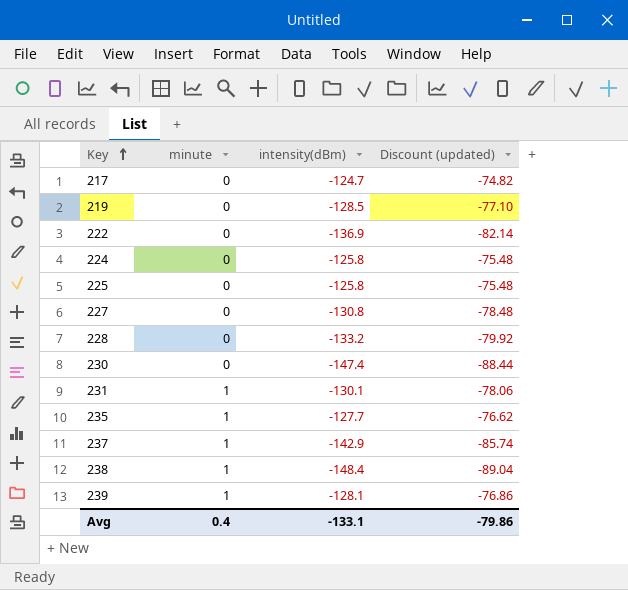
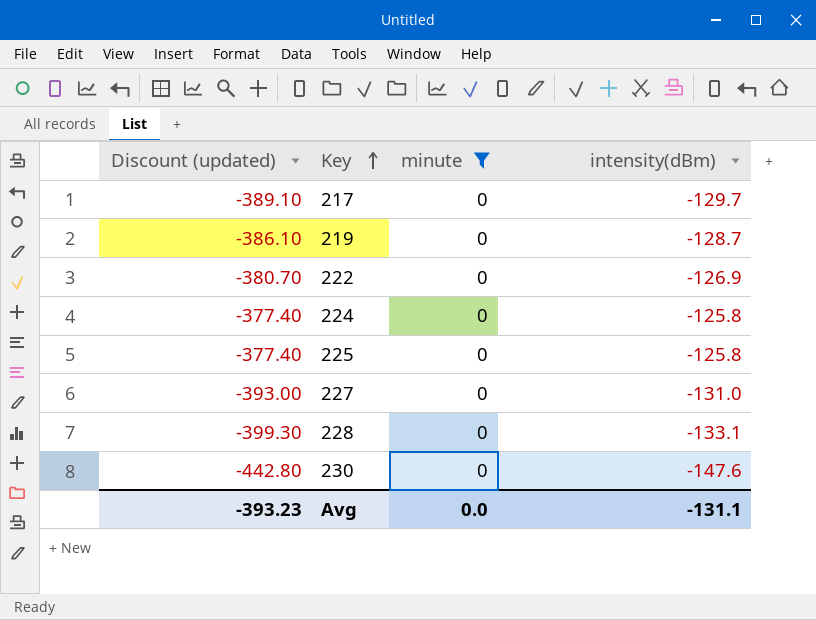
filter: none -> minute = 0
column Discount (updated) | formula: [intensity(dBm)] * 0.6 -> [intensity(dBm)] * 3
column Discount (updated) | position: 4 -> 1
217 | intensity(dBm): -124.7 -> -129.7
219 | intensity(dBm): -128.5 -> -128.7
222 | intensity(dBm): -136.9 -> -126.9
227 | intensity(dBm): -130.8 -> -131.0
228 | intensity(dBm): -133.2 -> -133.1
230 | intensity(dBm): -147.4 -> -147.6
Avg | Discount (updated): -79.86 -> -393.23
Avg | minute: 0.4 -> 0.0
Avg | intensity(dBm): -133.1 -> -131.1

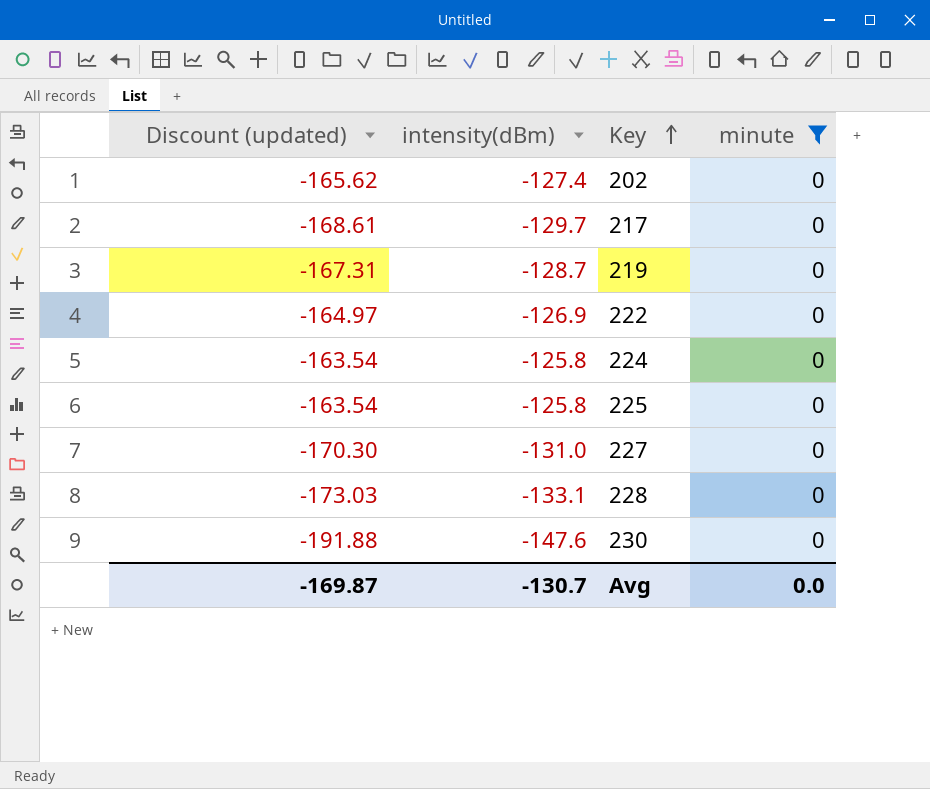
column Discount (updated) | formula: [intensity(dBm)] * 3 -> [intensity(dBm)] * 1.3
column intensity(dBm) | position: 4 -> 2
row 202: none -> -165.62 | -127.4 | 0
Avg | Discount (updated): -393.23 -> -169.87
Avg | intensity(dBm): -131.1 -> -130.7

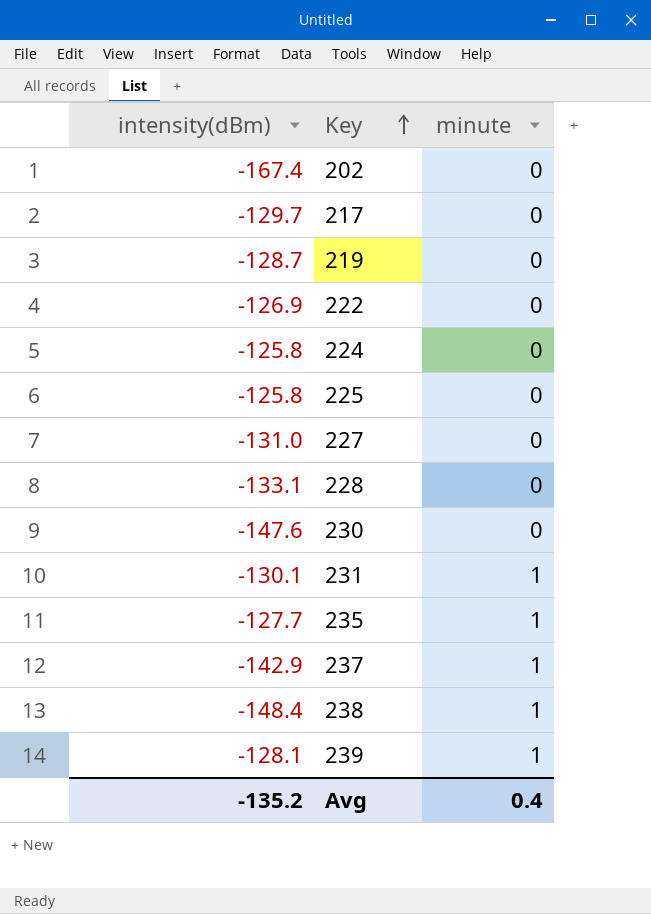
filter: minute = 0 -> none
column Discount (updated) | formula: [intensity(dBm)] * 1.3 -> none
202 | intensity(dBm): -127.4 -> -167.4
Avg | intensity(dBm): -130.7 -> -135.2
Avg | minute: 0.0 -> 0.4

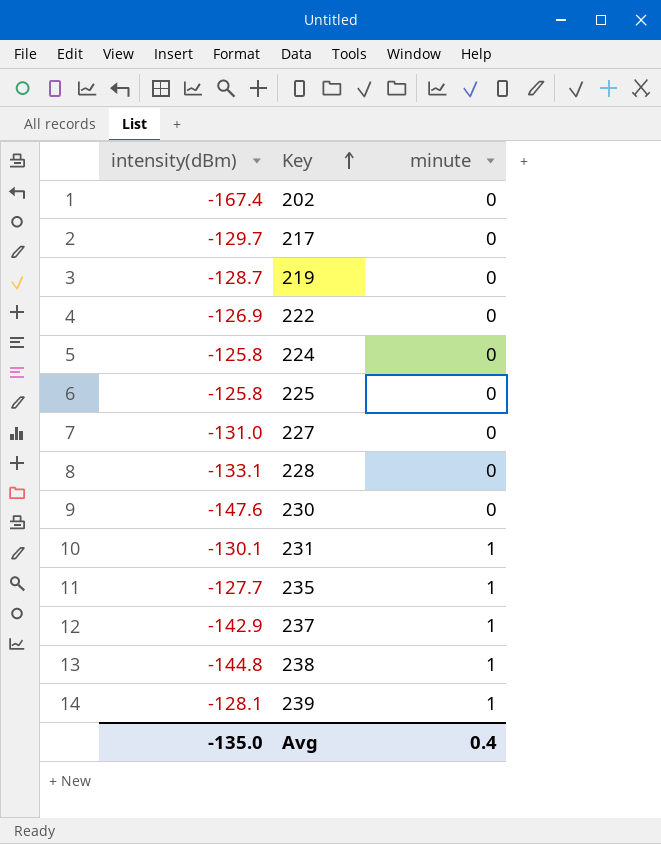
238 | intensity(dBm): -148.4 -> -144.8
Avg | intensity(dBm): -135.2 -> -135.0

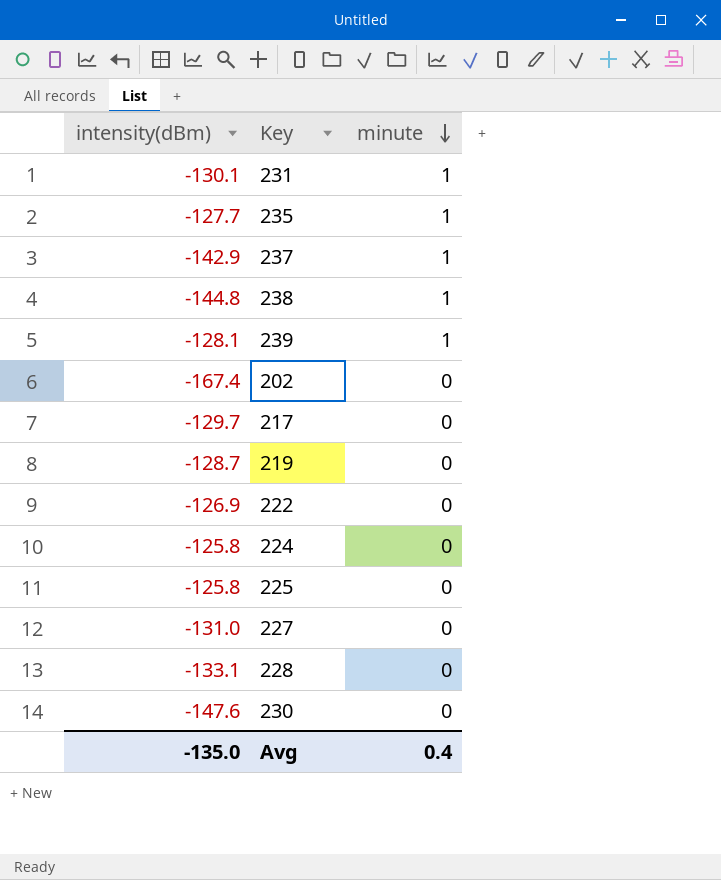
row order: Key ascending -> minute descending

